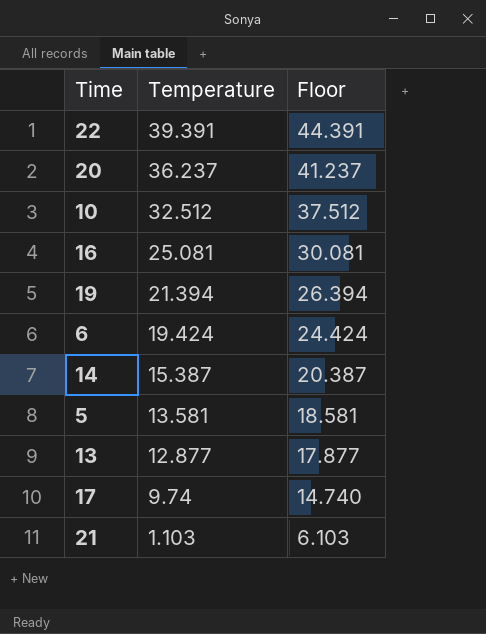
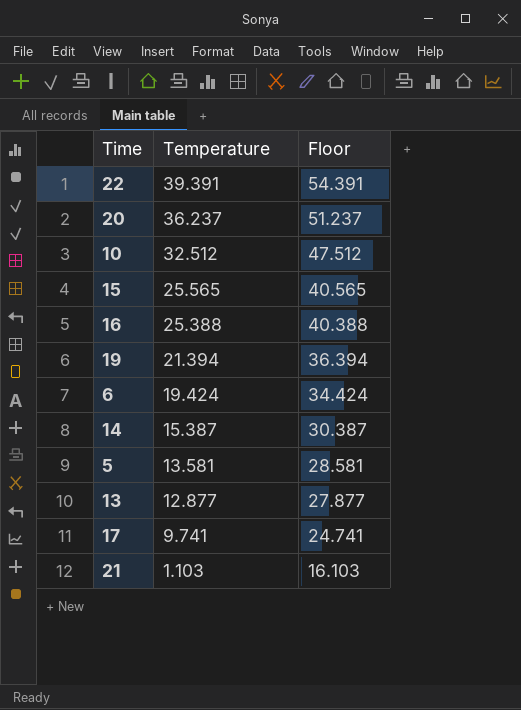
column Floor | formula: [Temperature] + 5 -> [Temperature] + 15
row 15: none -> 25.565 | 40.565
16 | Temperature: 25.081 -> 25.388
17 | Temperature: 9.74 -> 9.741

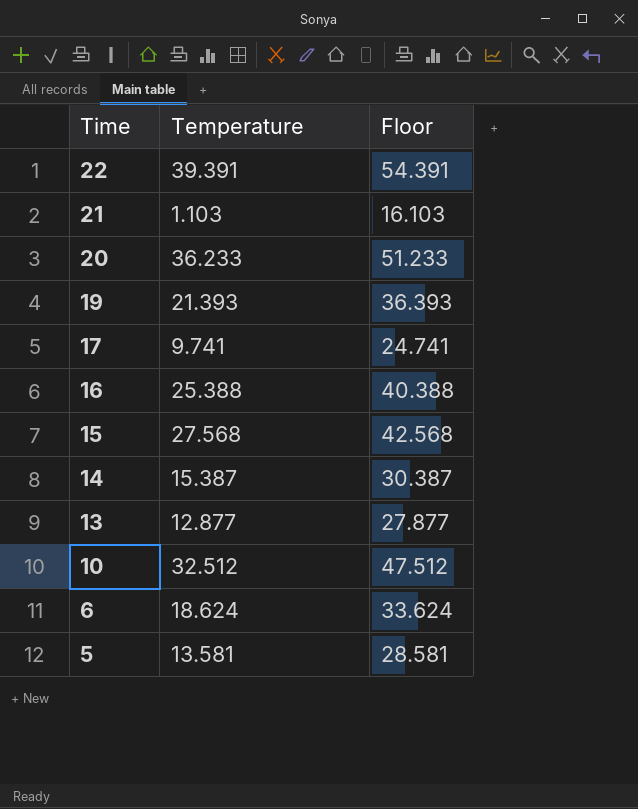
row order: Temperature descending -> Time descending
20 | Temperature: 36.237 -> 36.233
20 | Floor: 51.237 -> 51.233
19 | Temperature: 21.394 -> 21.393
19 | Floor: 36.394 -> 36.393
15 | Temperature: 25.565 -> 27.568
15 | Floor: 40.565 -> 42.568
6 | Temperature: 19.424 -> 18.624
6 | Floor: 34.424 -> 33.624

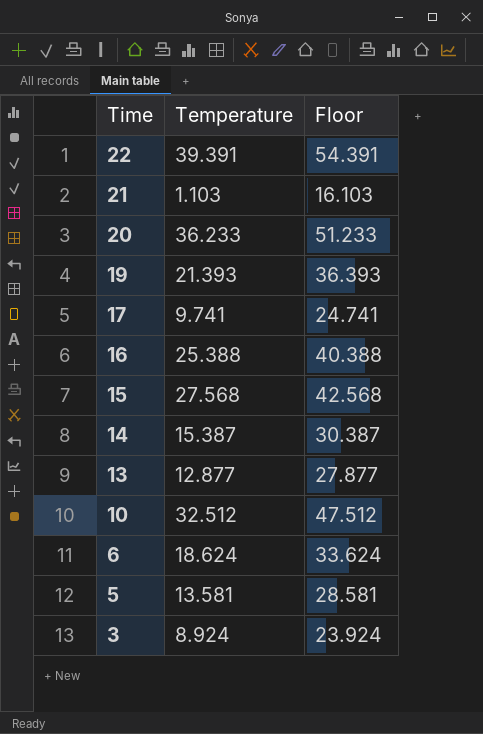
row 3: none -> 8.924 | 23.924

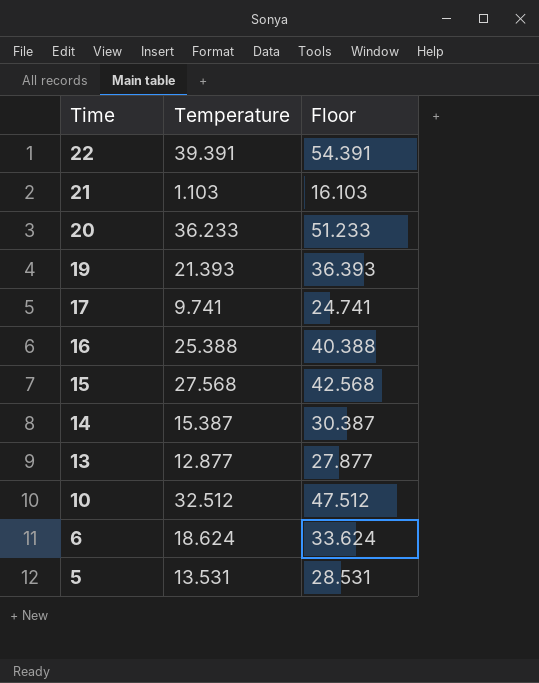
row 3: 8.924 | 23.924 -> none
5 | Temperature: 13.581 -> 13.531
5 | Floor: 28.581 -> 28.531

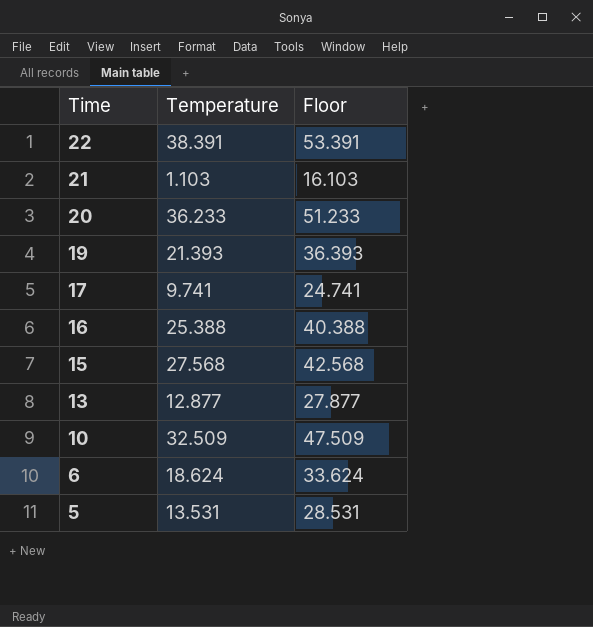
row 14: 15.387 | 30.387 -> none
22 | Temperature: 39.391 -> 38.391
22 | Floor: 54.391 -> 53.391
10 | Temperature: 32.512 -> 32.509
10 | Floor: 47.512 -> 47.509

